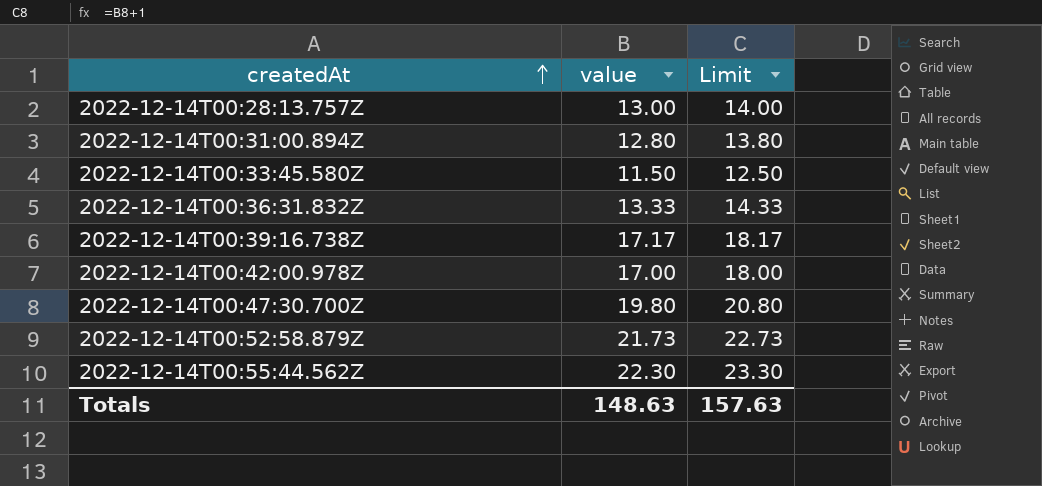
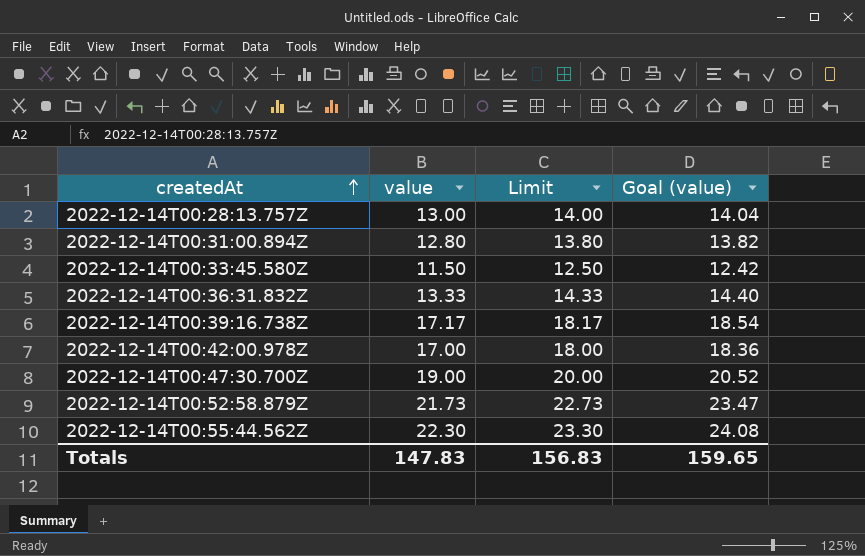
column Goal (value) | formula: none -> [value] * 1.08
2022-12-14T00:47:30.700Z | value: 19.80 -> 19.00
2022-12-14T00:47:30.700Z | Limit: 20.80 -> 20.00
Totals | value: 148.63 -> 147.83
Totals | Limit: 157.63 -> 156.83

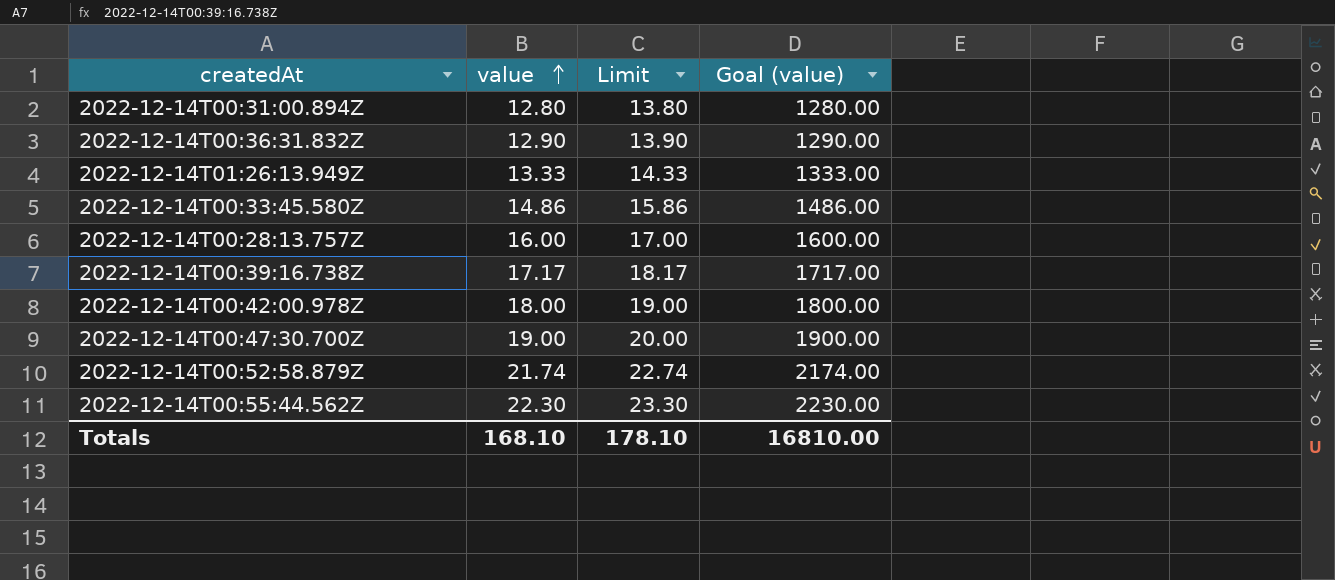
row order: createdAt ascending -> value ascending
column Goal (value) | formula: [value] * 1.08 -> [value] * 100
2022-12-14T00:36:31.832Z | value: 13.33 -> 12.90
2022-12-14T00:36:31.832Z | Limit: 14.33 -> 13.90
row 2022-12-14T01:26:13.949Z: none -> 13.33 | 14.33 | 1333.00
2022-12-14T00:33:45.580Z | value: 11.50 -> 14.86
2022-12-14T00:33:45.580Z | Limit: 12.50 -> 15.86
2022-12-14T00:28:13.757Z | value: 13.00 -> 16.00
2022-12-14T00:28:13.757Z | Limit: 14.00 -> 17.00
2022-12-14T00:42:00.978Z | value: 17.00 -> 18.00
2022-12-14T00:42:00.978Z | Limit: 18.00 -> 19.00
2022-12-14T00:52:58.879Z | value: 21.73 -> 21.74
2022-12-14T00:52:58.879Z | Limit: 22.73 -> 22.74
Totals | value: 147.83 -> 168.10
Totals | Limit: 156.83 -> 178.10
Totals | Goal (value): 159.65 -> 16810.00

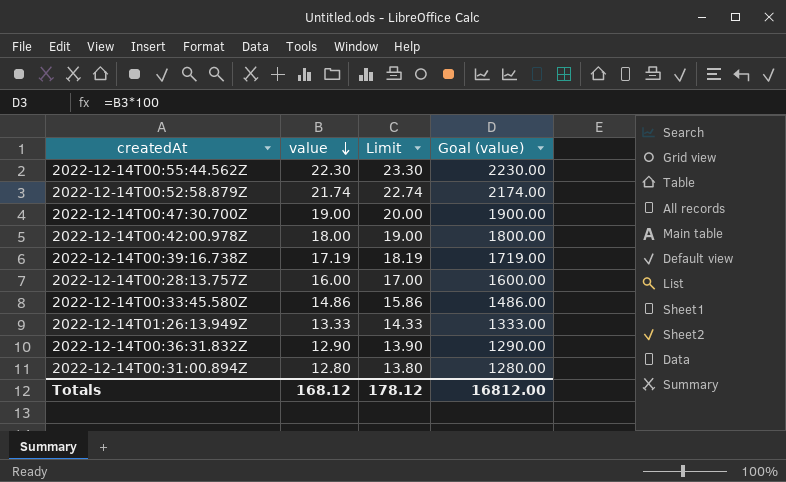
row order: value ascending -> value descending
2022-12-14T00:39:16.738Z | value: 17.17 -> 17.19
2022-12-14T00:39:16.738Z | Limit: 18.17 -> 18.19
2022-12-14T00:39:16.738Z | Goal (value): 1717.00 -> 1719.00
Totals | value: 168.10 -> 168.12
Totals | Limit: 178.10 -> 178.12
Totals | Goal (value): 16810.00 -> 16812.00

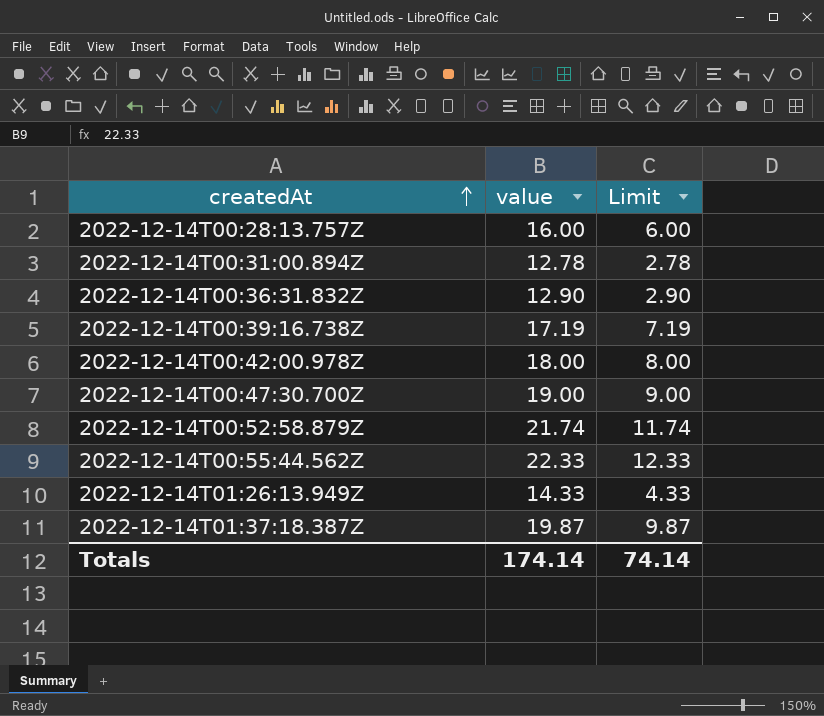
row order: value descending -> createdAt ascending
column Goal (value) | formula: [value] * 100 -> none
column Limit | formula: [value] + 1 -> [value] - 10
row 2022-12-14T00:33:45.580Z: 14.86 | 15.86 | 1486.00 -> none
2022-12-14T00:31:00.894Z | value: 12.80 -> 12.78
2022-12-14T00:55:44.562Z | value: 22.30 -> 22.33
2022-12-14T01:26:13.949Z | value: 13.33 -> 14.33
row 2022-12-14T01:37:18.387Z: none -> 19.87 | 9.87
Totals | value: 168.12 -> 174.14
Totals | Limit: 178.12 -> 74.14

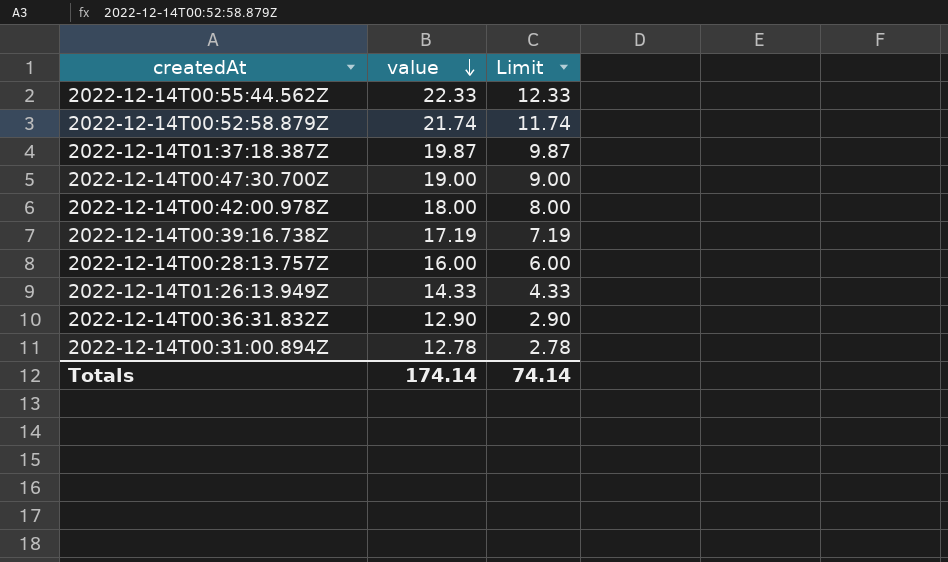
row order: createdAt ascending -> value descending

